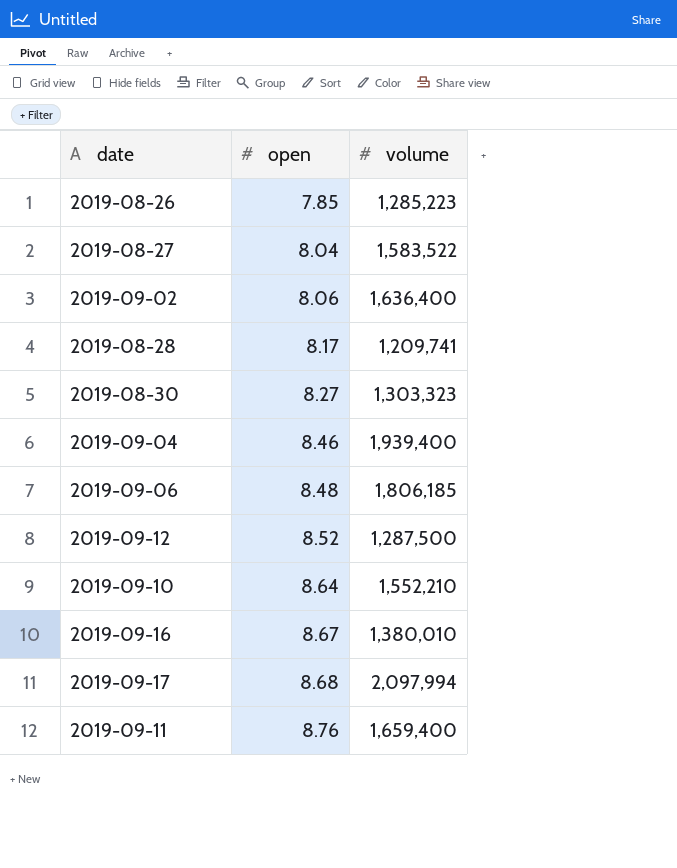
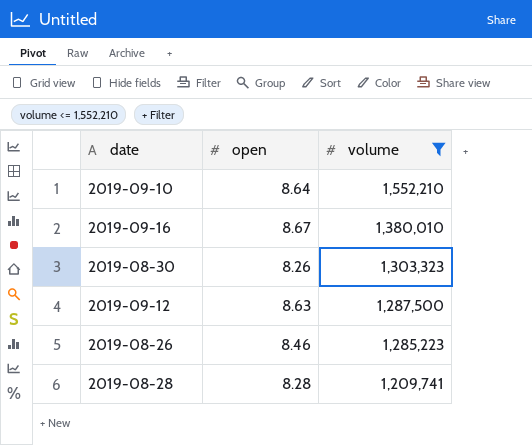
filter: none -> volume <= 1,552,210
row order: open ascending -> volume descending
2019-08-30 | open: 8.27 -> 8.26
2019-09-12 | open: 8.52 -> 8.63
2019-08-26 | open: 7.85 -> 8.46
2019-08-28 | open: 8.17 -> 8.28

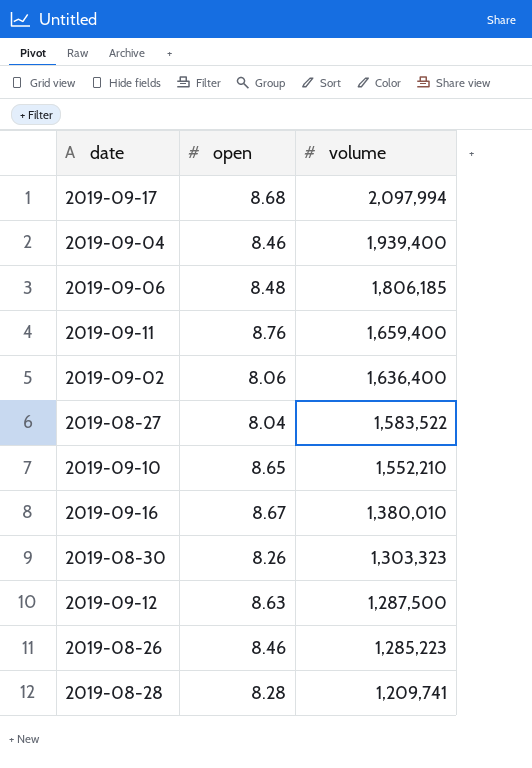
filter: volume <= 1,552,210 -> none
2019-09-10 | open: 8.64 -> 8.65

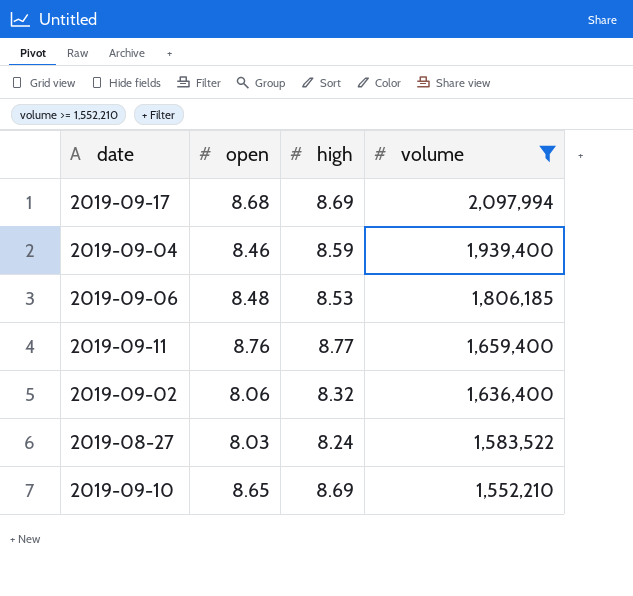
filter: none -> volume >= 1,552,210
column high | position: none -> 3
2019-08-27 | open: 8.04 -> 8.03

